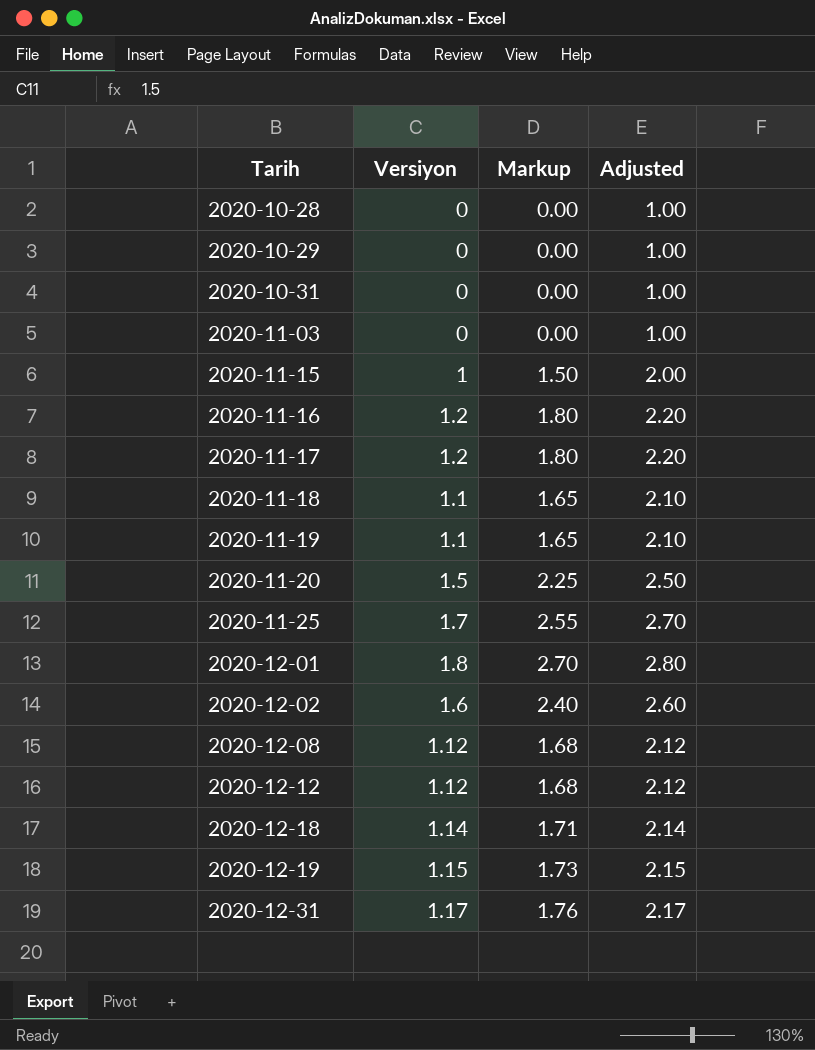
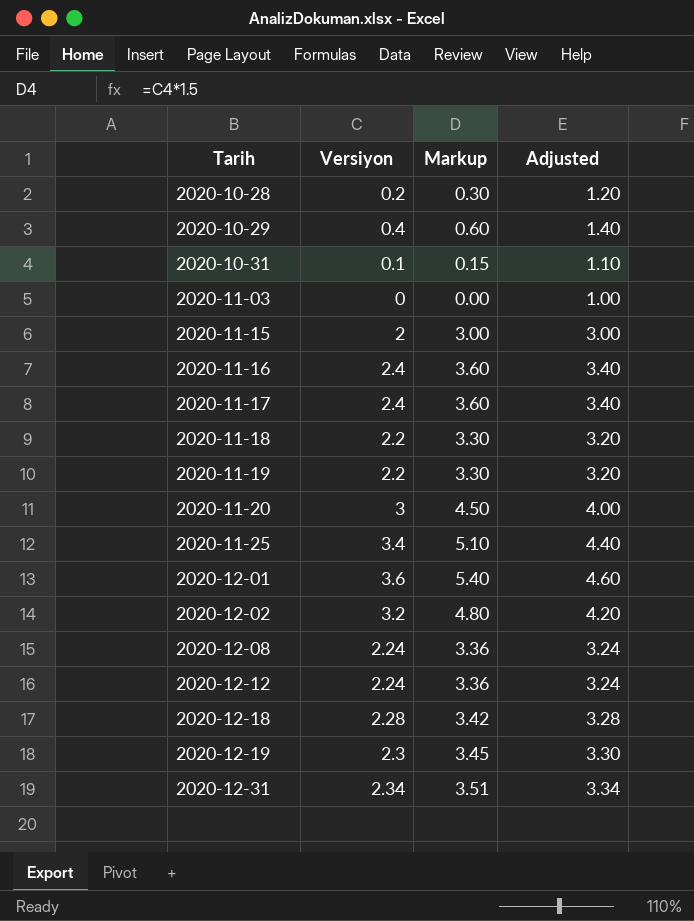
2020-10-28 | Versiyon: 0 -> 0.2
2020-10-28 | Markup: 0.00 -> 0.30
2020-10-28 | Adjusted: 1.00 -> 1.20
2020-10-29 | Versiyon: 0 -> 0.4
2020-10-29 | Markup: 0.00 -> 0.60
2020-10-29 | Adjusted: 1.00 -> 1.40
2020-10-31 | Versiyon: 0 -> 0.1
2020-10-31 | Markup: 0.00 -> 0.15
2020-10-31 | Adjusted: 1.00 -> 1.10
2020-11-15 | Versiyon: 1 -> 2
2020-11-15 | Markup: 1.50 -> 3.00
2020-11-15 | Adjusted: 2.00 -> 3.00
2020-11-16 | Versiyon: 1.2 -> 2.4
2020-11-16 | Markup: 1.80 -> 3.60
2020-11-16 | Adjusted: 2.20 -> 3.40
2020-11-17 | Versiyon: 1.2 -> 2.4
2020-11-17 | Markup: 1.80 -> 3.60
2020-11-17 | Adjusted: 2.20 -> 3.40
2020-11-18 | Versiyon: 1.1 -> 2.2
2020-11-18 | Markup: 1.65 -> 3.30
2020-11-18 | Adjusted: 2.10 -> 3.20
2020-11-19 | Versiyon: 1.1 -> 2.2
2020-11-19 | Markup: 1.65 -> 3.30
2020-11-19 | Adjusted: 2.10 -> 3.20
2020-11-20 | Versiyon: 1.5 -> 3
2020-11-20 | Markup: 2.25 -> 4.50
2020-11-20 | Adjusted: 2.50 -> 4.00
2020-11-25 | Versiyon: 1.7 -> 3.4
2020-11-25 | Markup: 2.55 -> 5.10
2020-11-25 | Adjusted: 2.70 -> 4.40
2020-12-01 | Versiyon: 1.8 -> 3.6
2020-12-01 | Markup: 2.70 -> 5.40
2020-12-01 | Adjusted: 2.80 -> 4.60
2020-12-02 | Versiyon: 1.6 -> 3.2
2020-12-02 | Markup: 2.40 -> 4.80
2020-12-02 | Adjusted: 2.60 -> 4.20
2020-12-08 | Versiyon: 1.12 -> 2.24
2020-12-08 | Markup: 1.68 -> 3.36
2020-12-08 | Adjusted: 2.12 -> 3.24
2020-12-12 | Versiyon: 1.12 -> 2.24
2020-12-12 | Markup: 1.68 -> 3.36
2020-12-12 | Adjusted: 2.12 -> 3.24
2020-12-18 | Versiyon: 1.14 -> 2.28
2020-12-18 | Markup: 1.71 -> 3.42
2020-12-18 | Adjusted: 2.14 -> 3.28
2020-12-19 | Versiyon: 1.15 -> 2.3
2020-12-19 | Markup: 1.73 -> 3.45
2020-12-19 | Adjusted: 2.15 -> 3.30
2020-12-31 | Versiyon: 1.17 -> 2.34
2020-12-31 | Markup: 1.76 -> 3.51
2020-12-31 | Adjusted: 2.17 -> 3.34

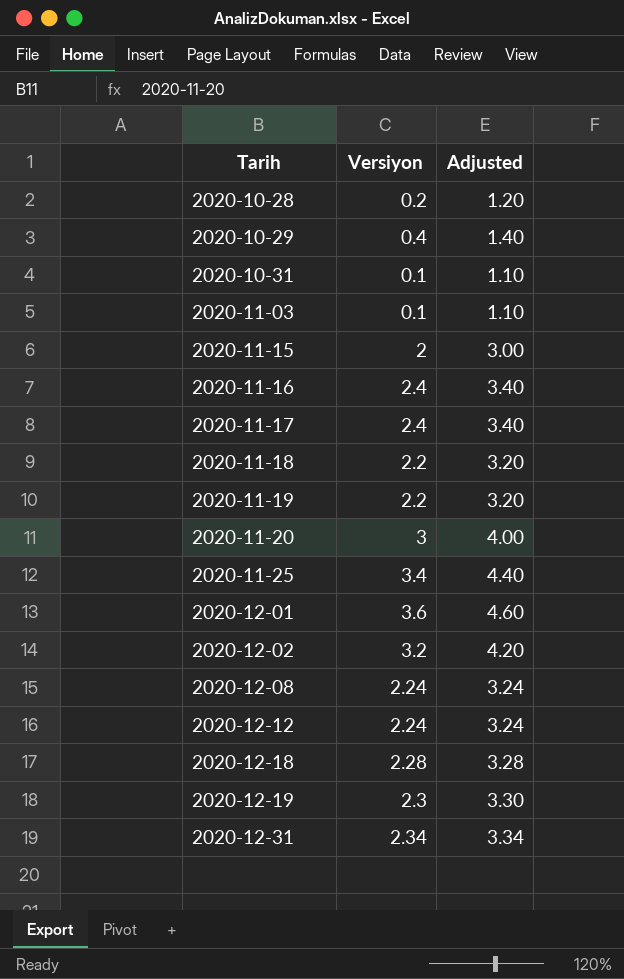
column Markup | formula: [Versiyon] * 1.5 -> none
2020-11-03 | Versiyon: 0 -> 0.1
2020-11-03 | Adjusted: 1.00 -> 1.10

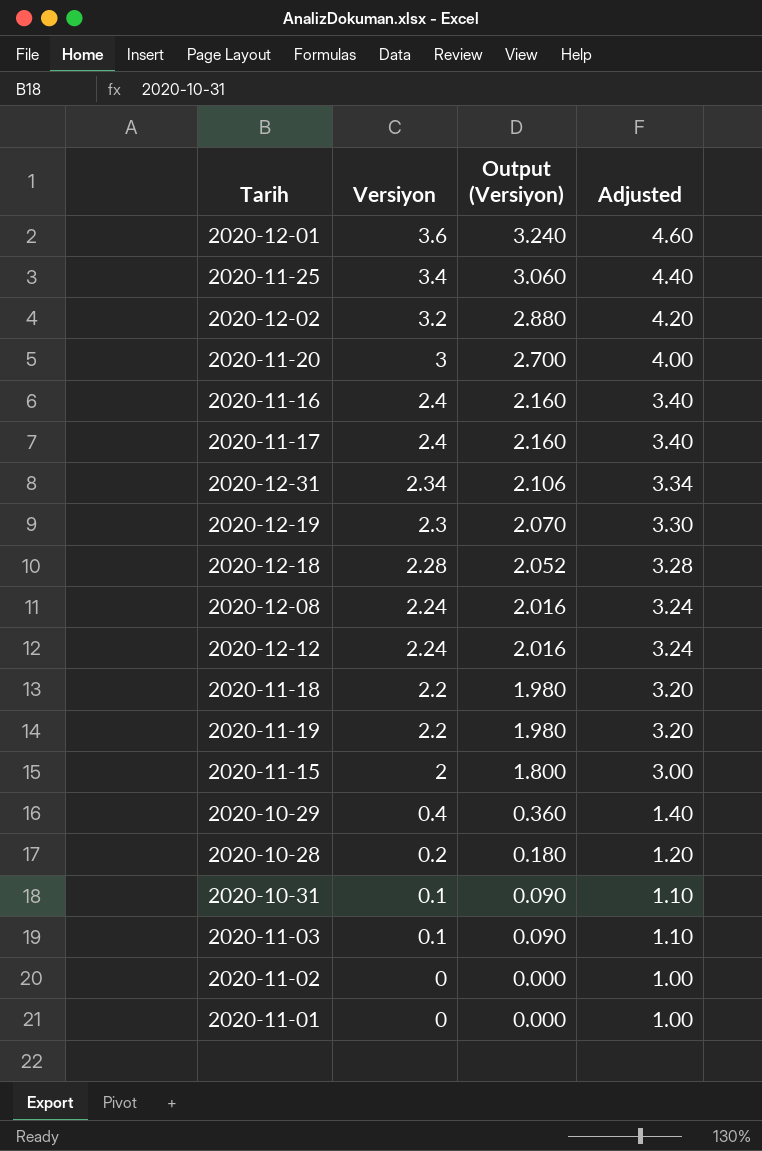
row order: Tarih ascending -> Versiyon descending
column Output (Versiyon) | formula: none -> [Versiyon] * 0.9
row 2020-11-02: none -> 0 | 0.000 | 1.00
row 2020-11-01: none -> 0 | 0.000 | 1.00

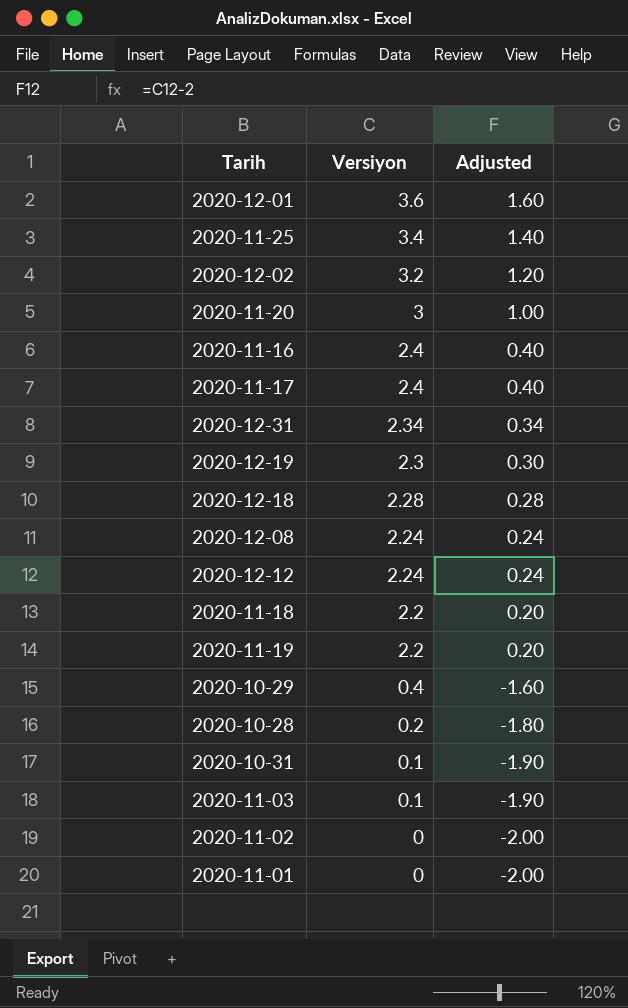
column Output (Versiyon) | formula: [Versiyon] * 0.9 -> none
column Adjusted | formula: [Versiyon] + 1 -> [Versiyon] - 2
row 2020-11-15: 2 | 1.800 | 3.00 -> none

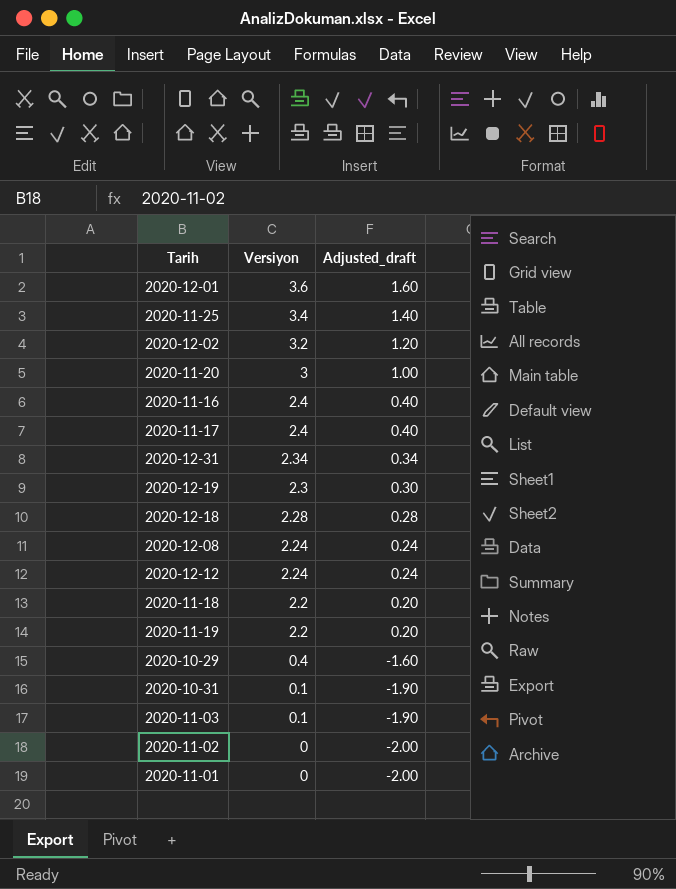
column name: Adjusted -> Adjusted_draft
row 2020-10-28: 0.2 | -1.80 -> none

